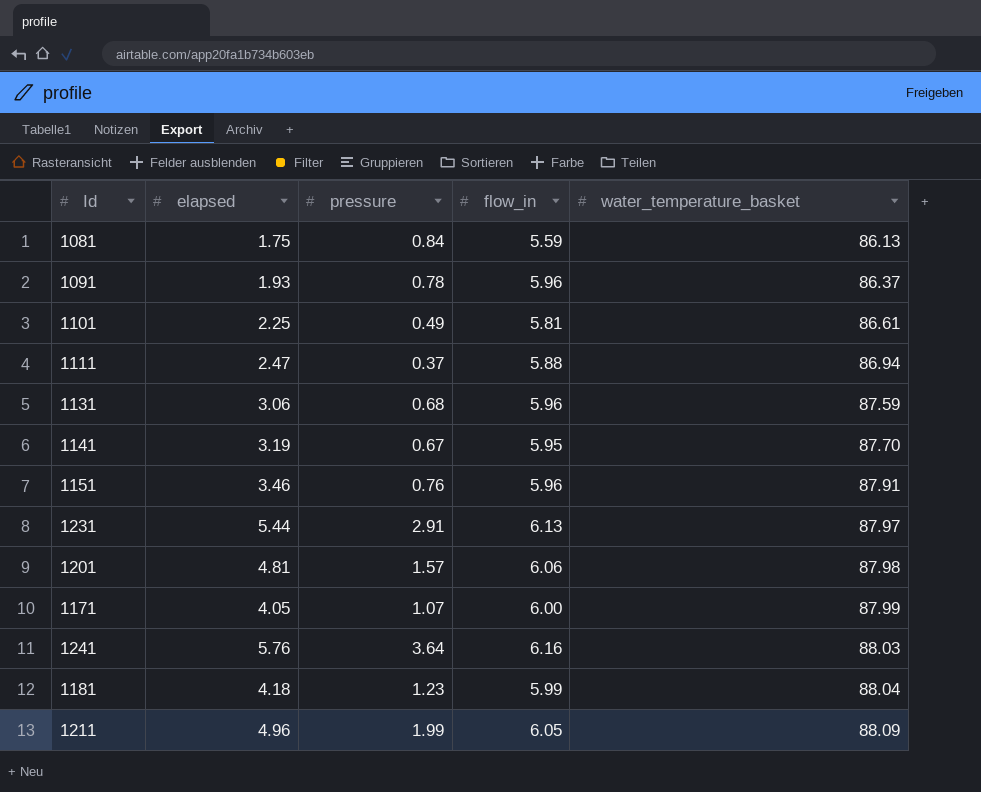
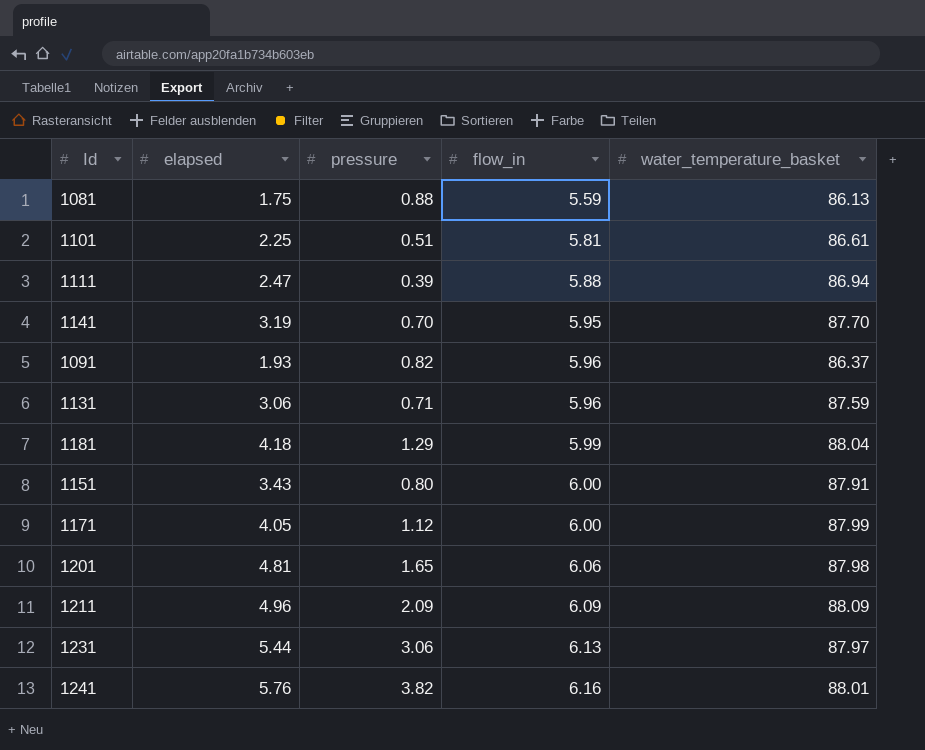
row order: water_temperature_basket ascending -> flow_in ascending
1081 | pressure: 0.84 -> 0.88
1101 | pressure: 0.49 -> 0.51
1111 | pressure: 0.37 -> 0.39
1141 | pressure: 0.67 -> 0.70
1091 | pressure: 0.78 -> 0.82
1131 | pressure: 0.68 -> 0.71
1181 | pressure: 1.23 -> 1.29
1151 | elapsed: 3.46 -> 3.43
1151 | pressure: 0.76 -> 0.80
1151 | flow_in: 5.96 -> 6.00
1171 | pressure: 1.07 -> 1.12
1201 | pressure: 1.57 -> 1.65
1211 | pressure: 1.99 -> 2.09
1211 | flow_in: 6.05 -> 6.09
1231 | pressure: 2.91 -> 3.06
1241 | pressure: 3.64 -> 3.82
1241 | water_temperature_basket: 88.03 -> 88.01

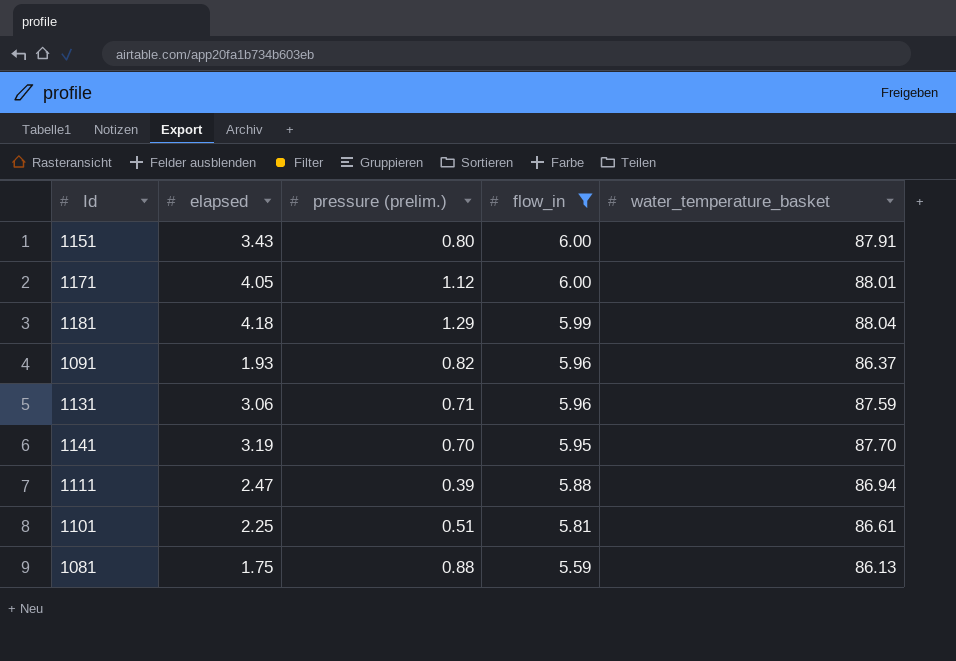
filter: none -> flow_in <= 6.00
row order: flow_in ascending -> flow_in descending
column name: pressure -> pressure (prelim.)
1171 | water_temperature_basket: 87.99 -> 88.01

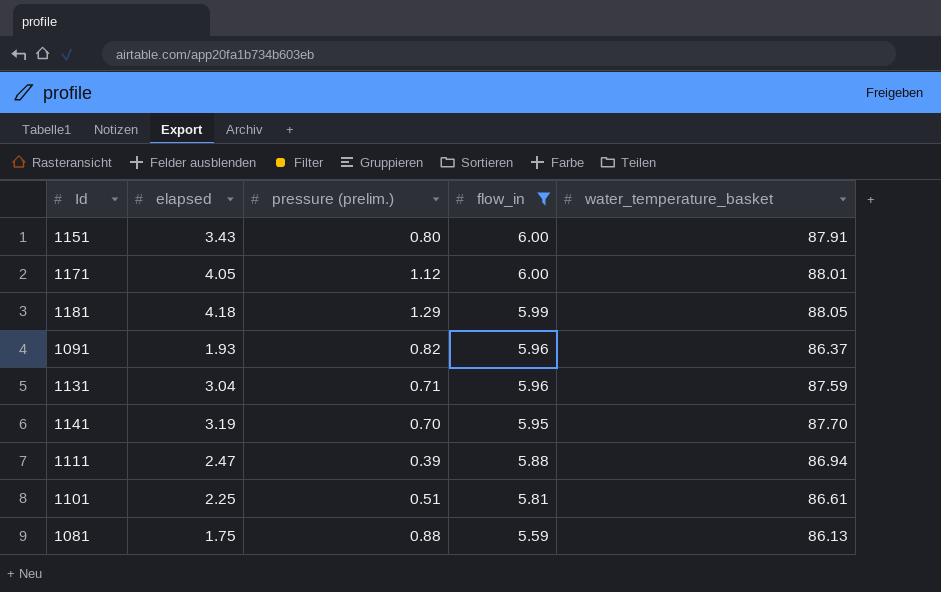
1181 | water_temperature_basket: 88.04 -> 88.05
1131 | elapsed: 3.06 -> 3.04

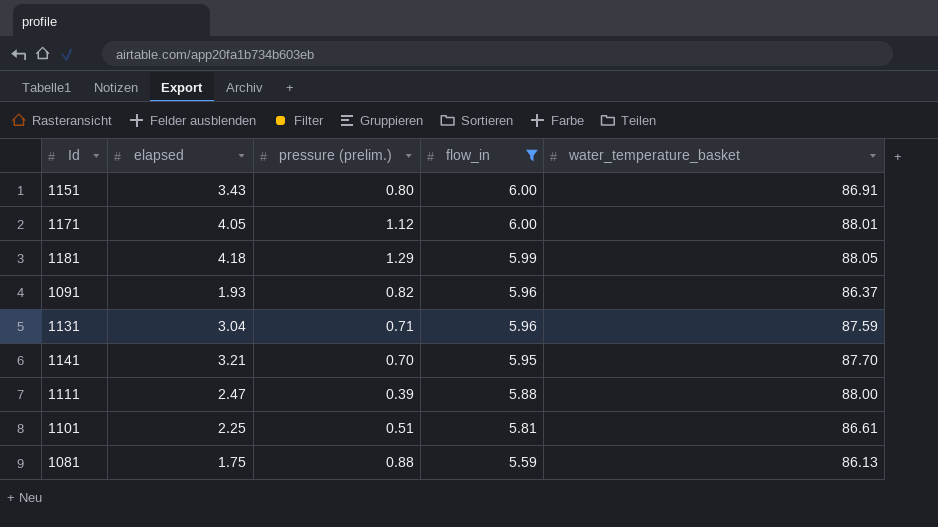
1151 | water_temperature_basket: 87.91 -> 86.91
1141 | elapsed: 3.19 -> 3.21
1111 | water_temperature_basket: 86.94 -> 88.00

